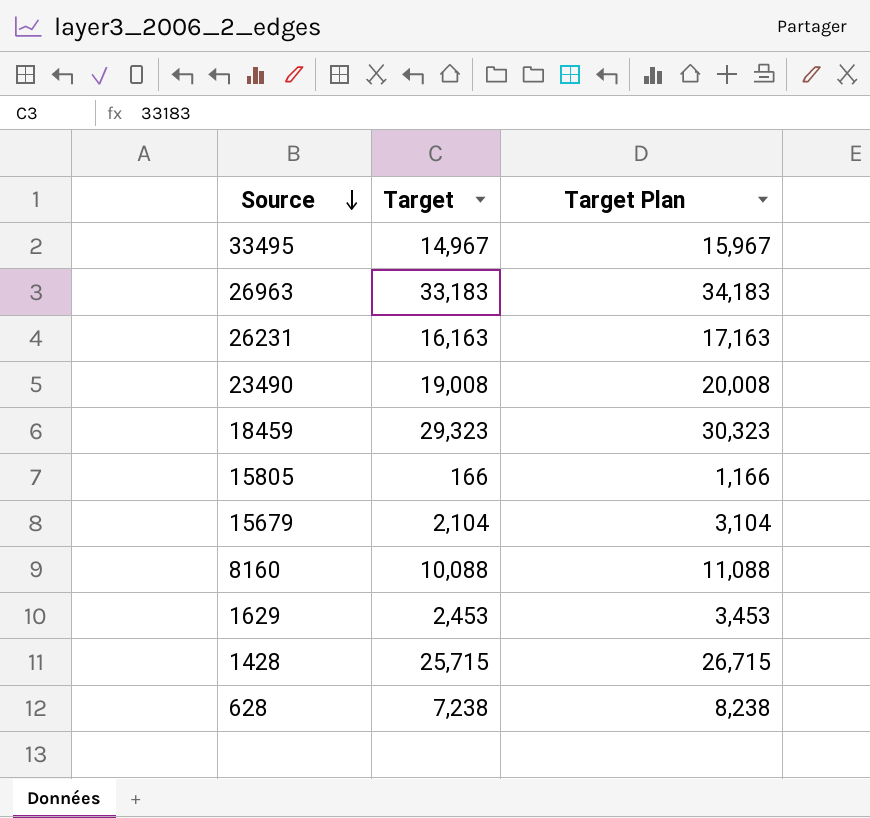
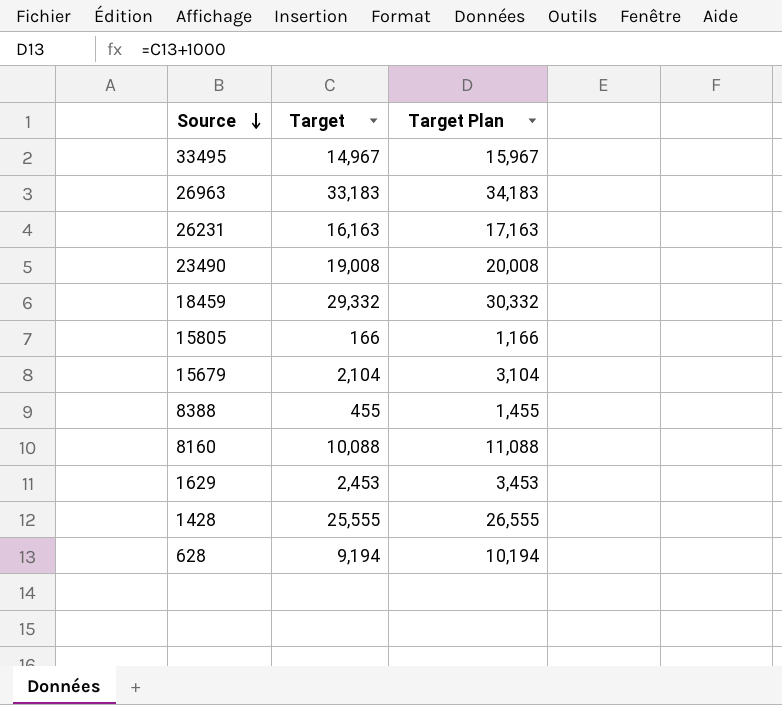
18459 | Target: 29,323 -> 29,332
18459 | Target Plan: 30,323 -> 30,332
row 8388: none -> 455 | 1,455
1428 | Target: 25,715 -> 25,555
1428 | Target Plan: 26,715 -> 26,555
628 | Target: 7,238 -> 9,194
628 | Target Plan: 8,238 -> 10,194

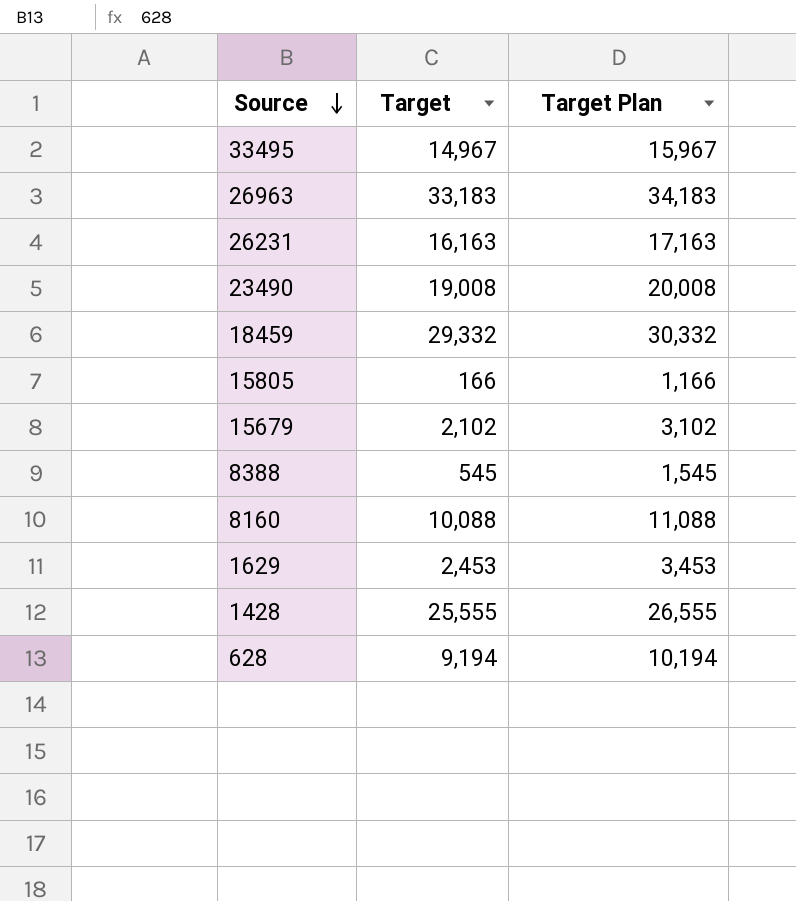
15679 | Target: 2,104 -> 2,102
15679 | Target Plan: 3,104 -> 3,102
8388 | Target: 455 -> 545
8388 | Target Plan: 1,455 -> 1,545

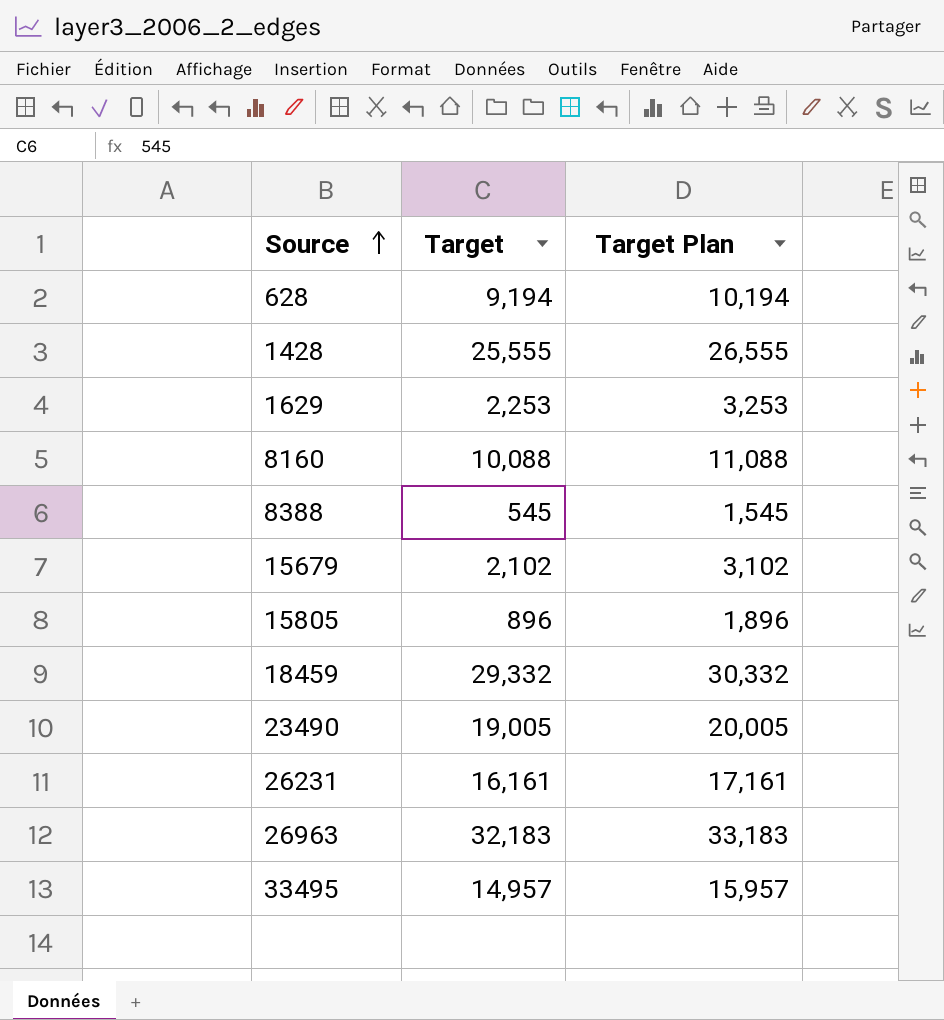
row order: Source descending -> Source ascending
1629 | Target: 2,453 -> 2,253
1629 | Target Plan: 3,453 -> 3,253
15805 | Target: 166 -> 896
15805 | Target Plan: 1,166 -> 1,896
23490 | Target: 19,008 -> 19,005
23490 | Target Plan: 20,008 -> 20,005
26231 | Target: 16,163 -> 16,161
26231 | Target Plan: 17,163 -> 17,161
26963 | Target: 33,183 -> 32,183
26963 | Target Plan: 34,183 -> 33,183
33495 | Target: 14,967 -> 14,957
33495 | Target Plan: 15,967 -> 15,957

